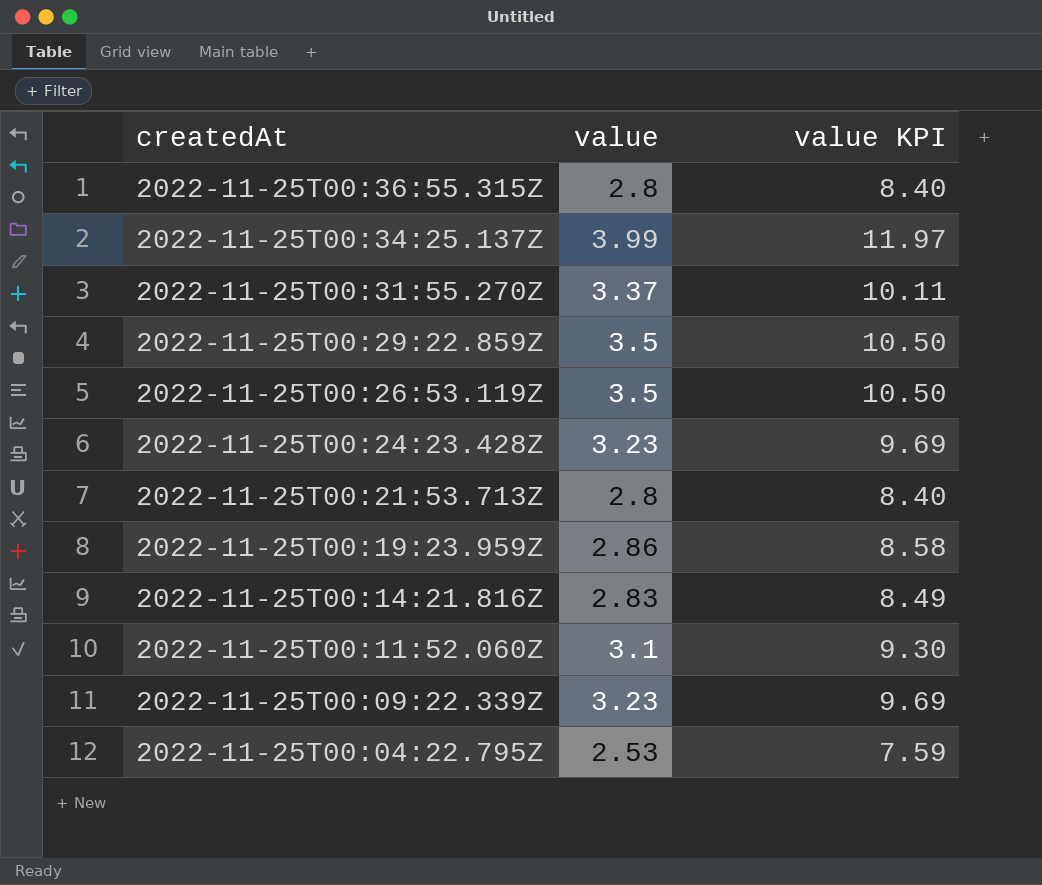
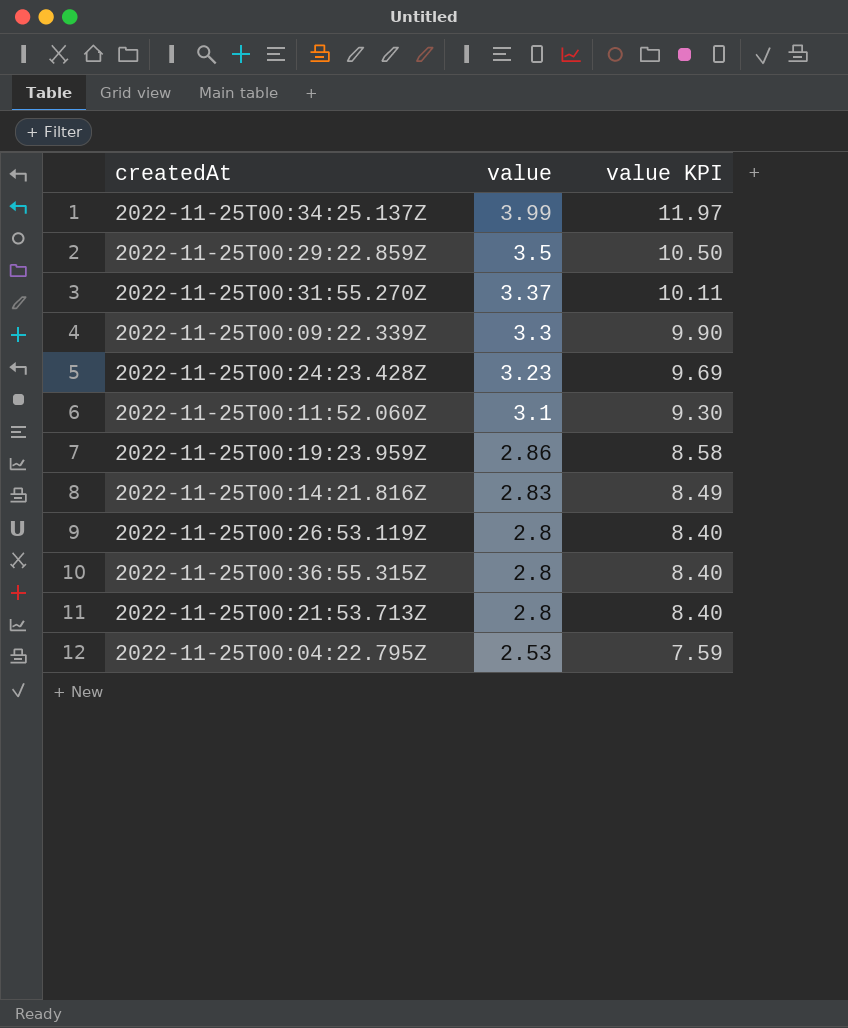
row order: createdAt descending -> value descending
2022-11-25T00:09:22.339Z | value: 3.23 -> 3.3
2022-11-25T00:09:22.339Z | value KPI: 9.69 -> 9.90
2022-11-25T00:26:53.119Z | value: 3.5 -> 2.8
2022-11-25T00:26:53.119Z | value KPI: 10.50 -> 8.40

